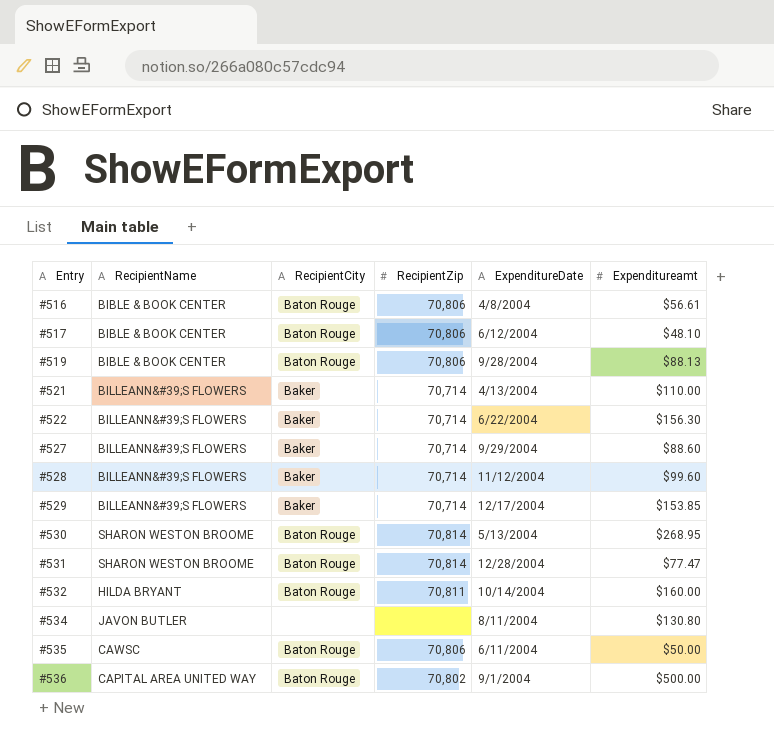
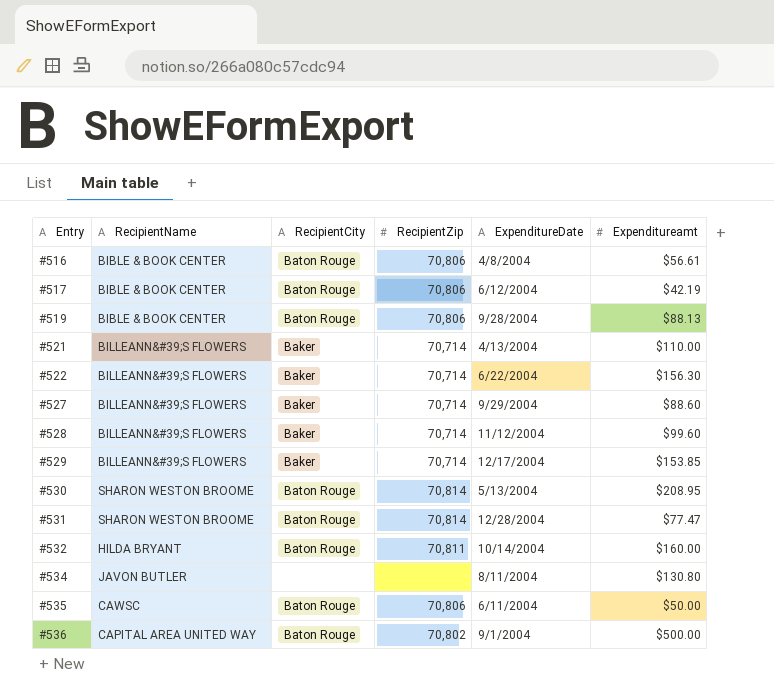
#517 | Expenditureamt: $48.10 -> $42.19
#530 | Expenditureamt: $268.95 -> $208.95

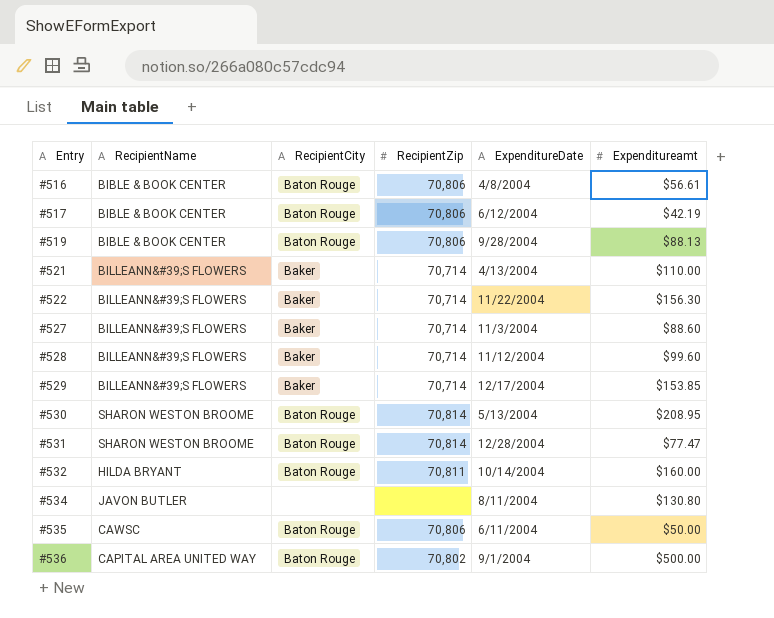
#522 | ExpenditureDate: 6/22/2004 -> 11/22/2004
#527 | ExpenditureDate: 9/29/2004 -> 11/3/2004

